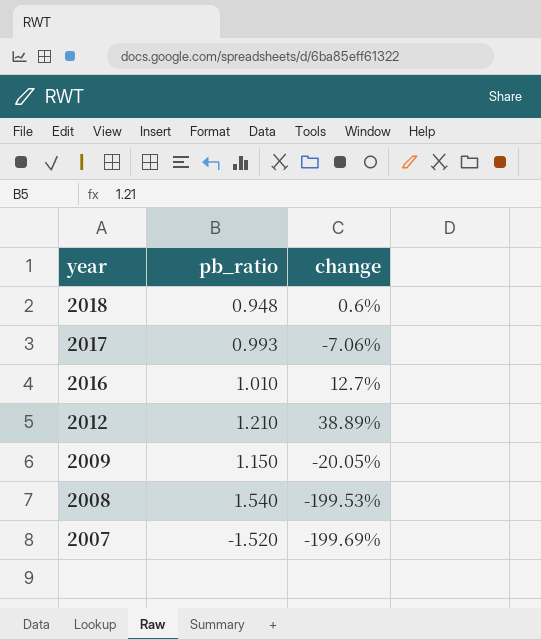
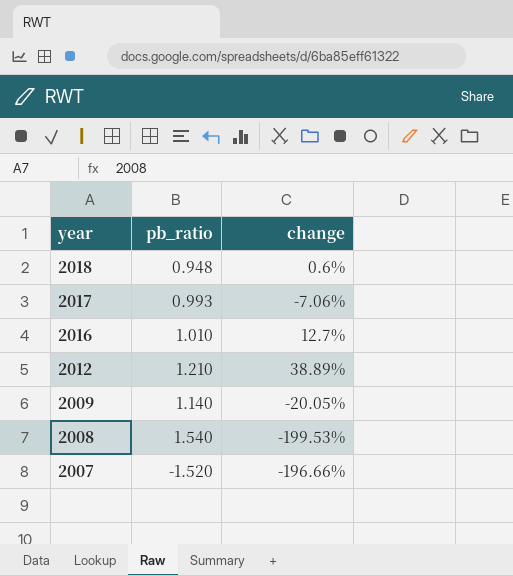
2009 | pb_ratio: 1.150 -> 1.140
2007 | change: -199.69% -> -196.66%

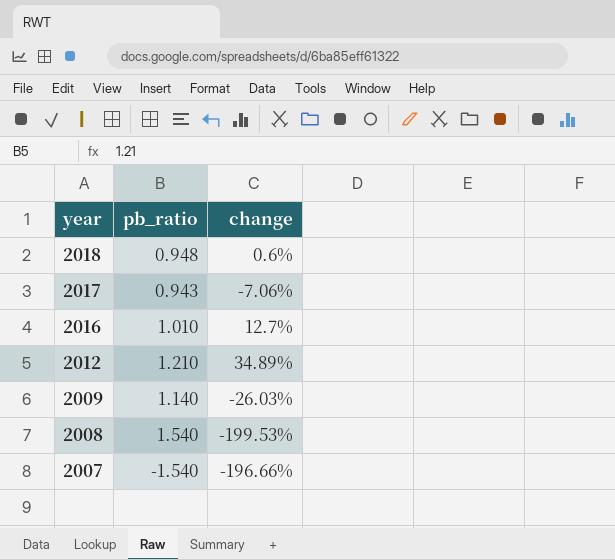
2017 | pb_ratio: 0.993 -> 0.943
2012 | change: 38.89% -> 34.89%
2009 | change: -20.05% -> -26.03%
2007 | pb_ratio: -1.520 -> -1.540

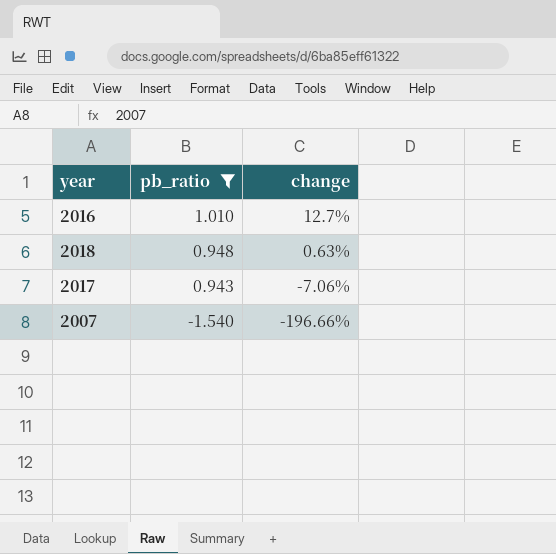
filter: none -> pb_ratio <= 1.010
row order: year descending -> pb_ratio descending
2018 | change: 0.6% -> 0.63%

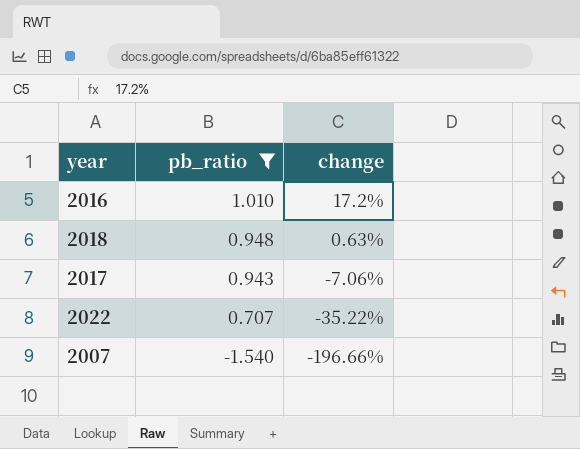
2016 | change: 12.7% -> 17.2%
row 2022: none -> 0.707 | -35.22%

